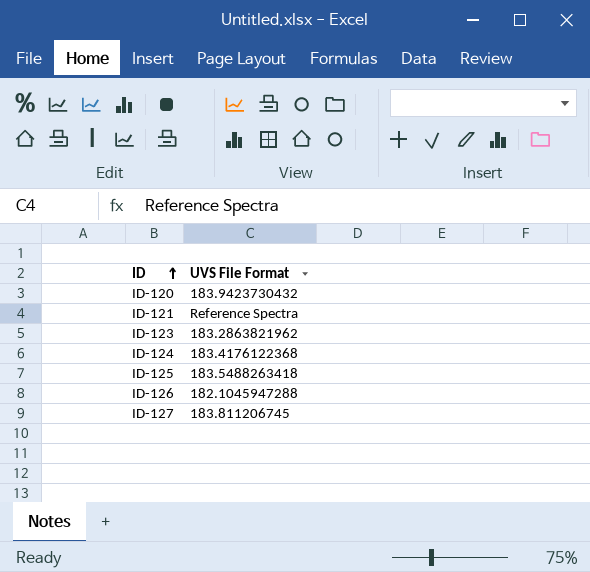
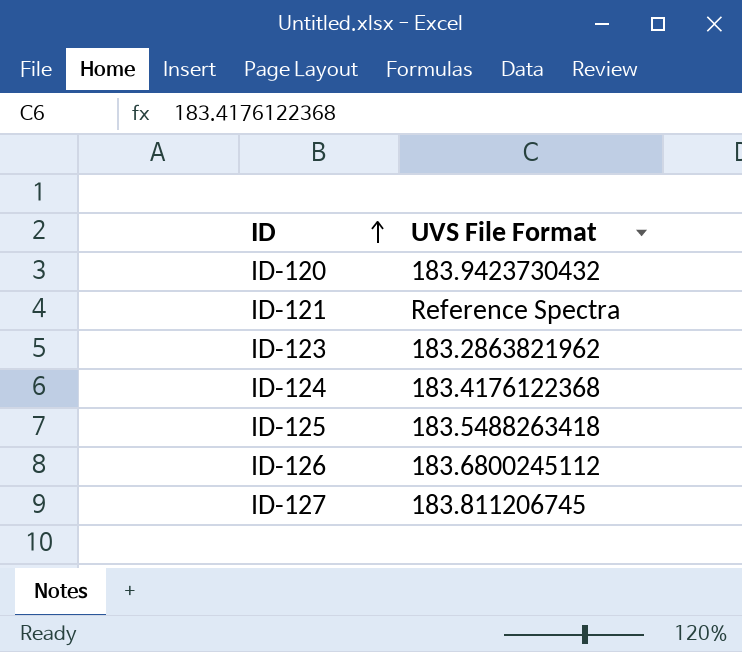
ID-126 | UVS File Format: 182.1045947288 -> 183.6800245112

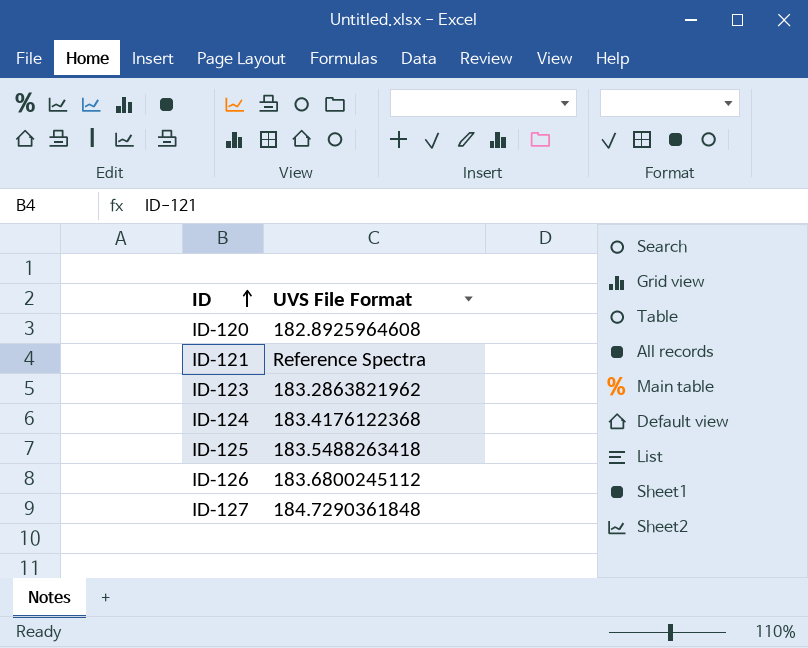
ID-120 | UVS File Format: 183.9423730432 -> 182.8925964608
ID-127 | UVS File Format: 183.811206745 -> 184.7290361848

